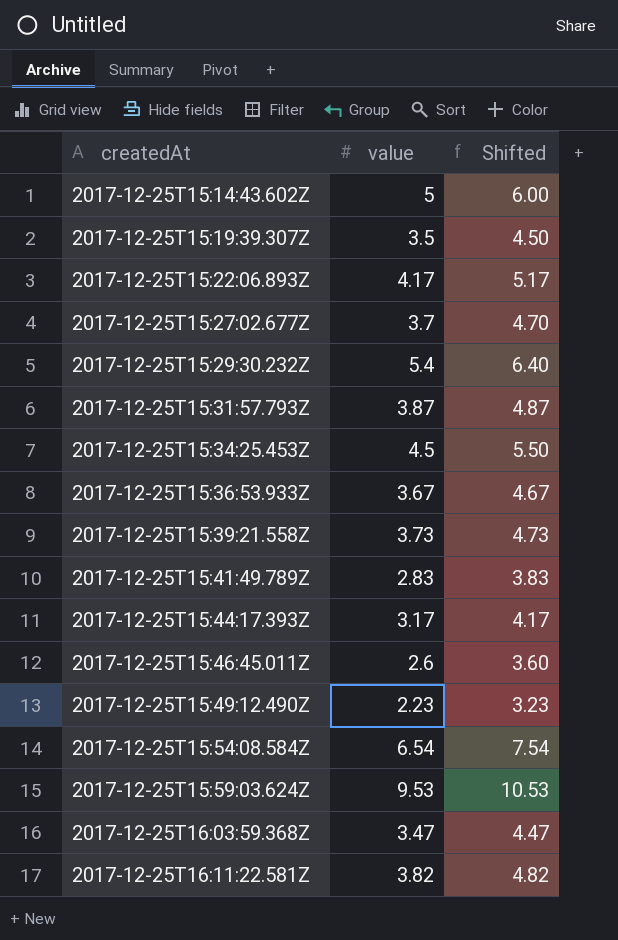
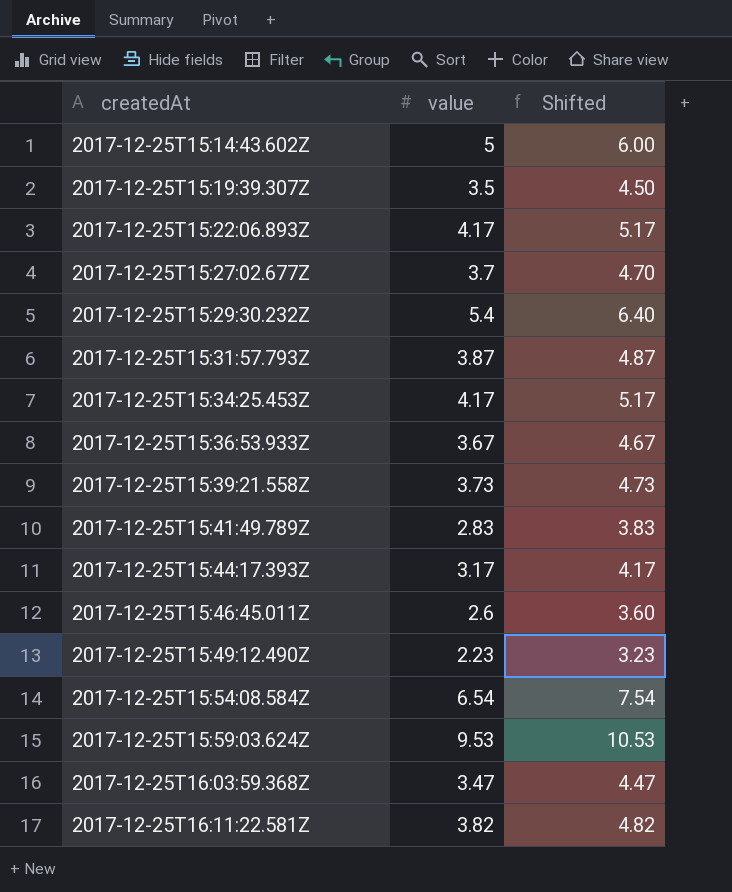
2017-12-25T15:34:25.453Z | value: 4.5 -> 4.17
2017-12-25T15:34:25.453Z | Shifted: 5.50 -> 5.17

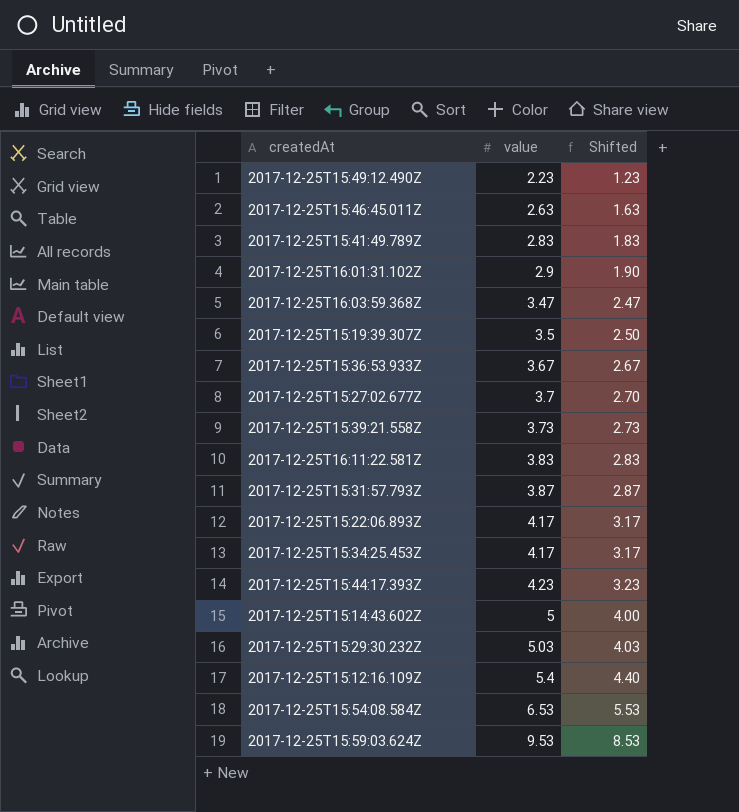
row order: createdAt ascending -> value ascending
column Shifted | formula: [value] + 1 -> [value] - 1
2017-12-25T15:46:45.011Z | value: 2.6 -> 2.63
row 2017-12-25T16:01:31.102Z: none -> 2.9 | 1.90
2017-12-25T16:11:22.581Z | value: 3.82 -> 3.83
2017-12-25T15:44:17.393Z | value: 3.17 -> 4.23
2017-12-25T15:29:30.232Z | value: 5.4 -> 5.03
row 2017-12-25T15:12:16.109Z: none -> 5.4 | 4.40
2017-12-25T15:54:08.584Z | value: 6.54 -> 6.53

